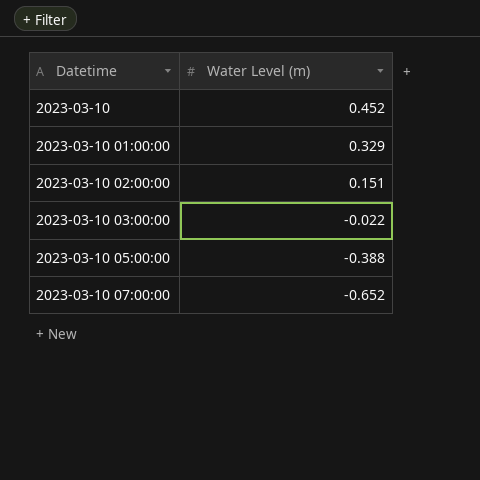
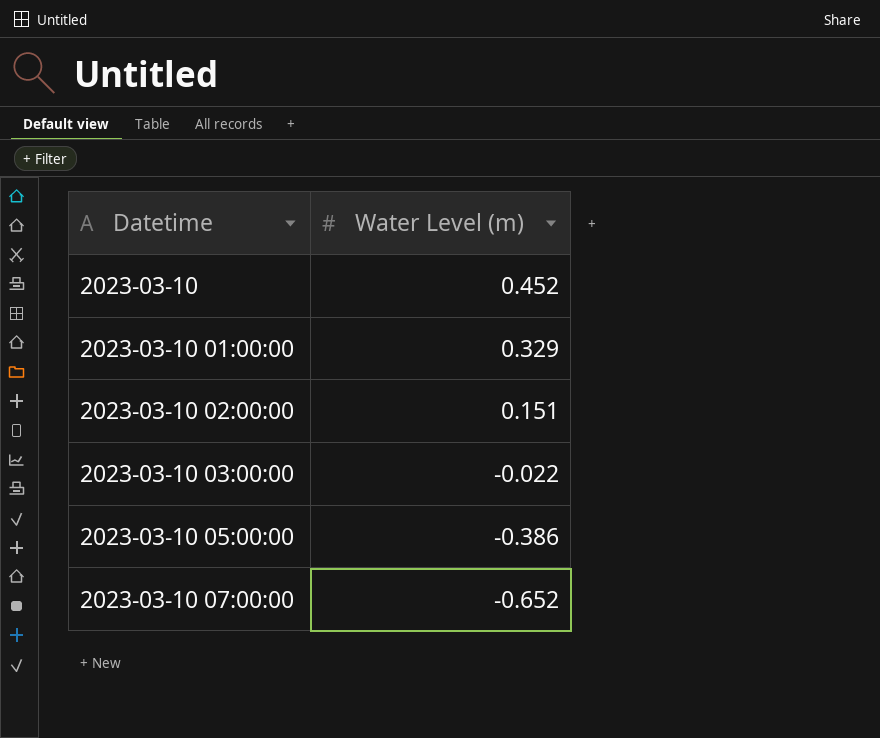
2023-03-10 05:00:00 | Water Level (m): -0.388 -> -0.386

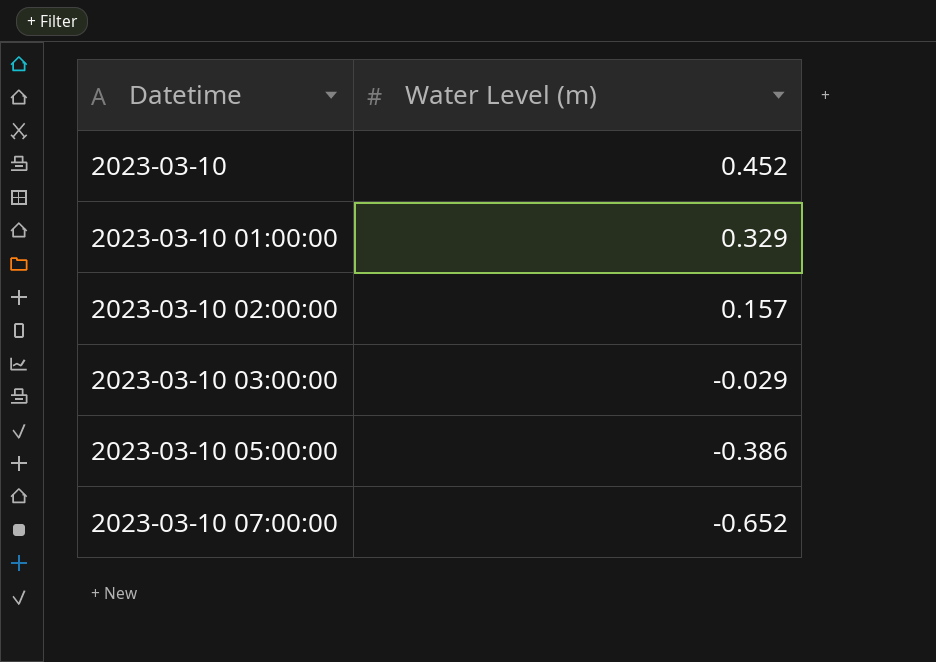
2023-03-10 02:00:00 | Water Level (m): 0.151 -> 0.157
2023-03-10 03:00:00 | Water Level (m): -0.022 -> -0.029

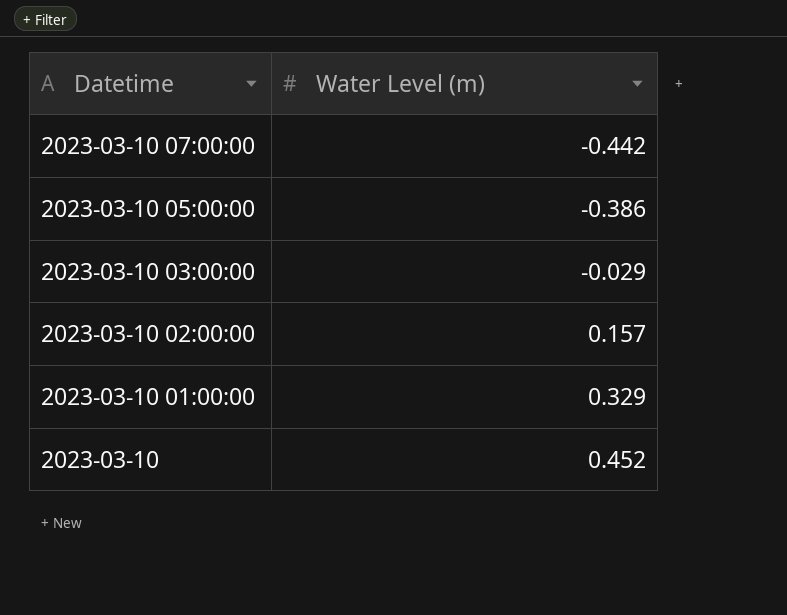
row order: Datetime ascending -> Datetime descending
2023-03-10 07:00:00 | Water Level (m): -0.652 -> -0.442

